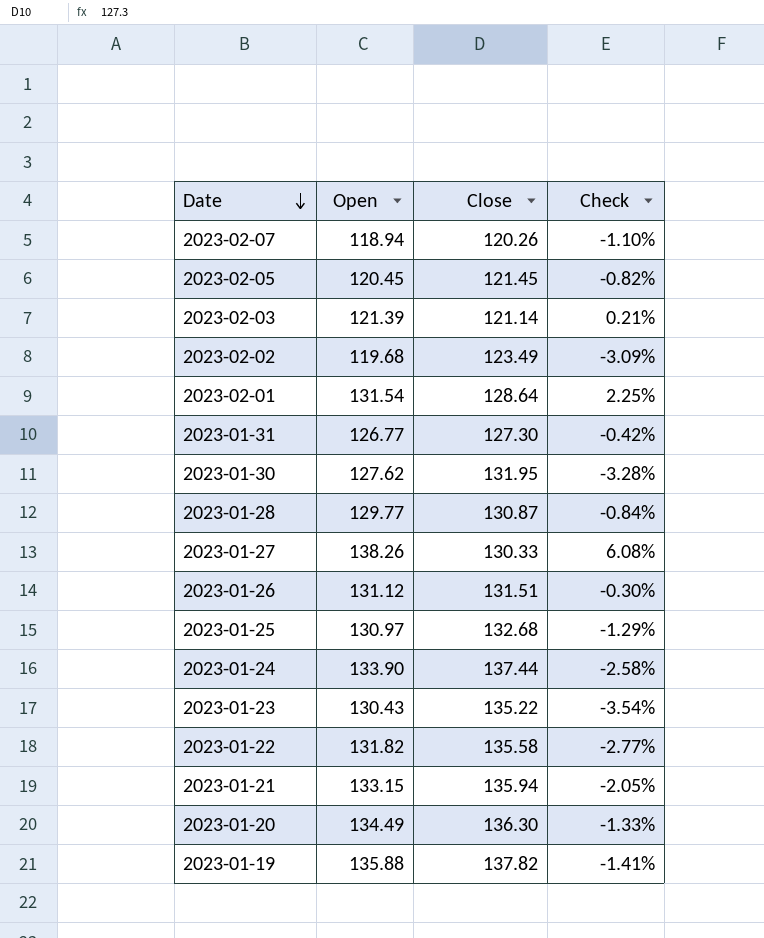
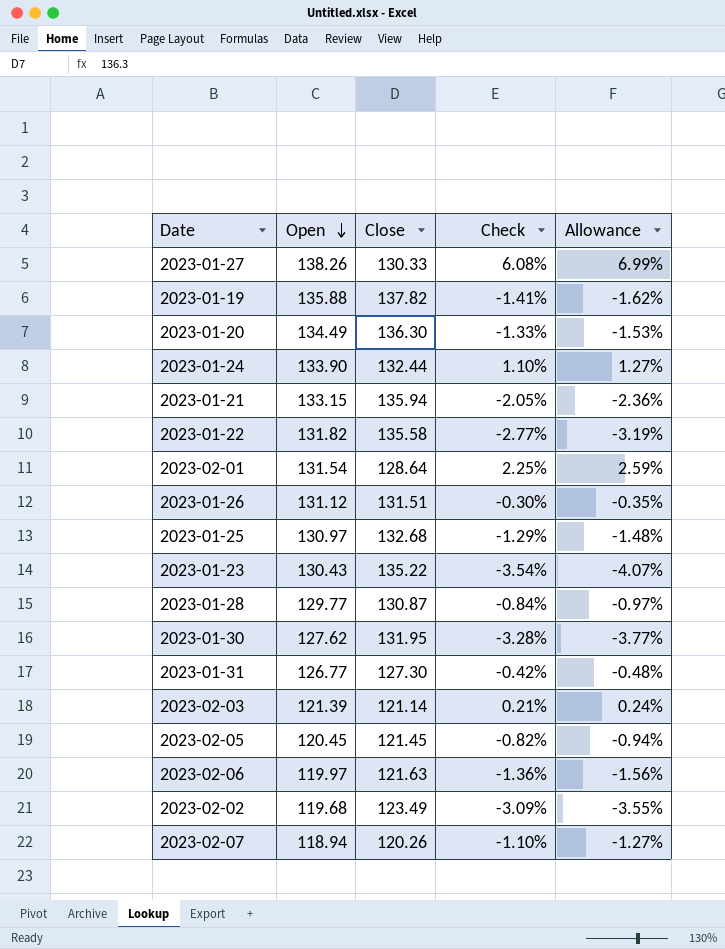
row order: Date descending -> Open descending
column Allowance | formula: none -> [Check] * 1.15
2023-01-24 | Close: 137.44 -> 132.44
2023-01-24 | Check: -2.58% -> 1.10%
row 2023-02-06: none -> 119.97 | 121.63 | -1.36% | -1.56%

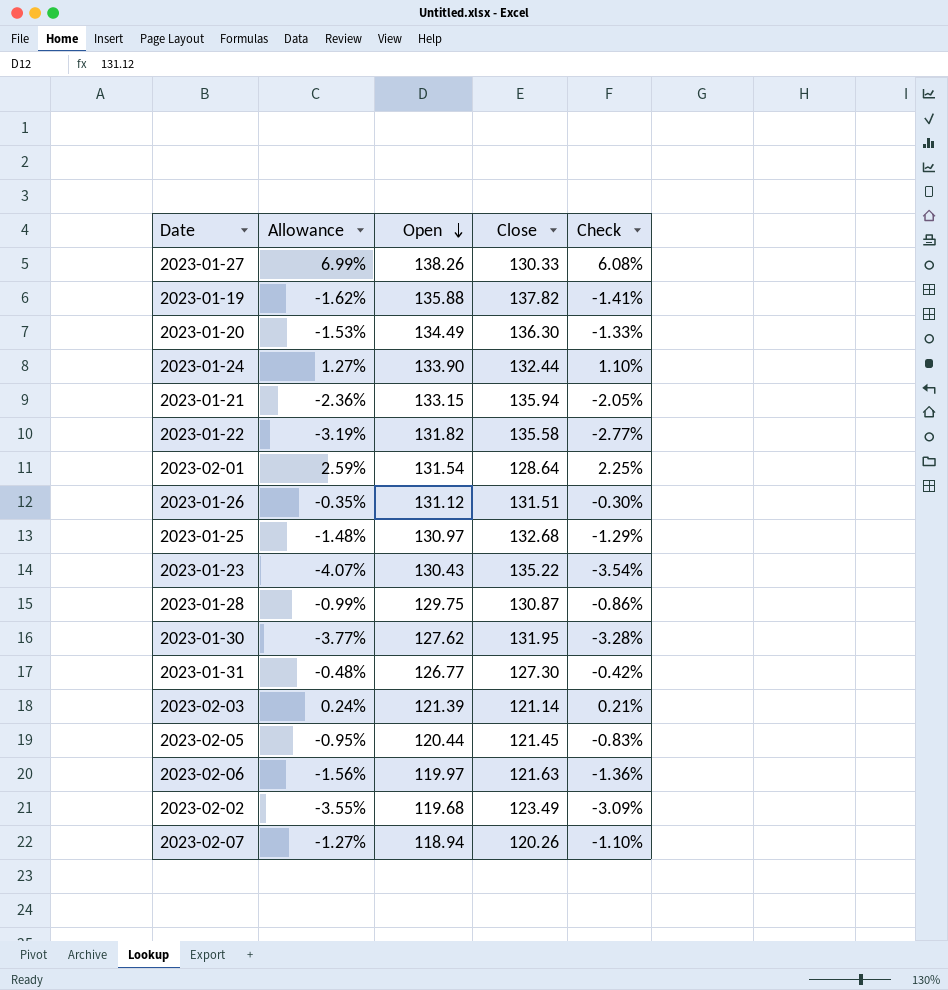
column Allowance | position: 5 -> 2
2023-01-28 | Allowance: -0.97% -> -0.99%
2023-01-28 | Open: 129.77 -> 129.75
2023-01-28 | Check: -0.84% -> -0.86%
2023-02-05 | Allowance: -0.94% -> -0.95%
2023-02-05 | Open: 120.45 -> 120.44
2023-02-05 | Check: -0.82% -> -0.83%

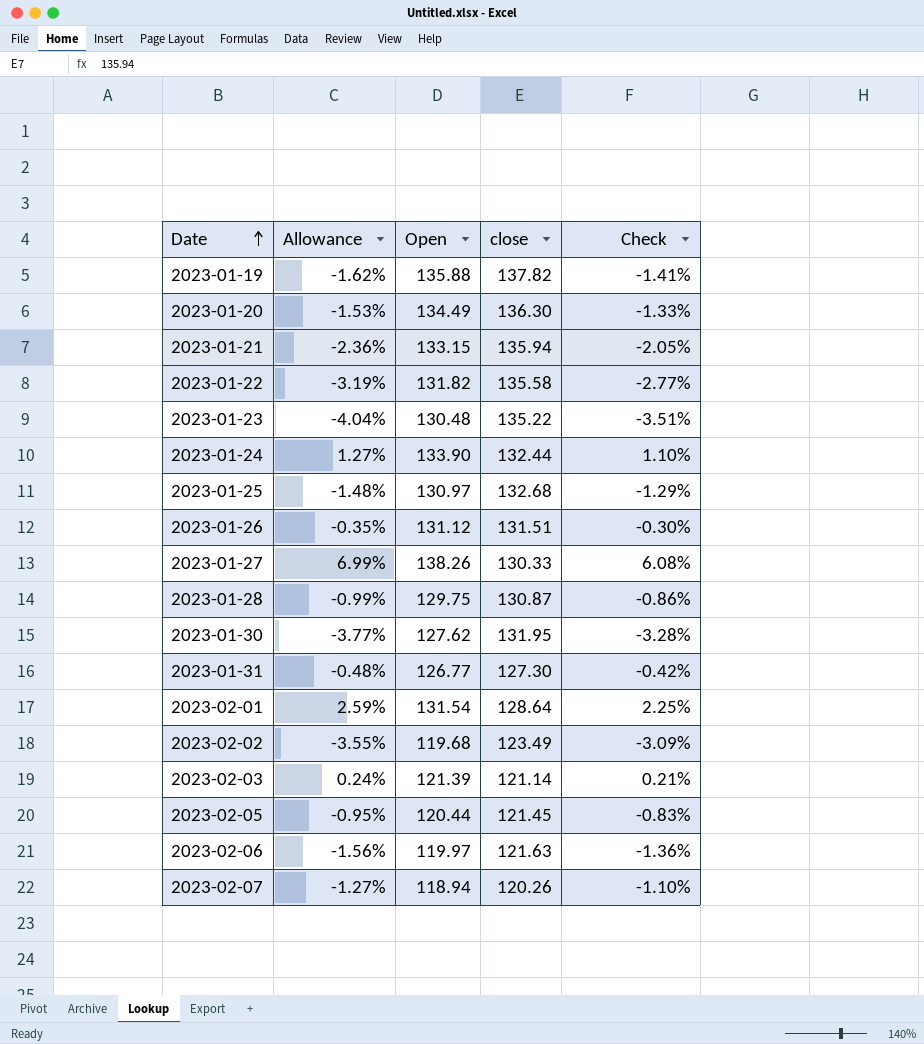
row order: Open descending -> Date ascending
column name: Close -> close
2023-01-23 | Allowance: -4.07% -> -4.04%
2023-01-23 | Open: 130.43 -> 130.48
2023-01-23 | Check: -3.54% -> -3.51%

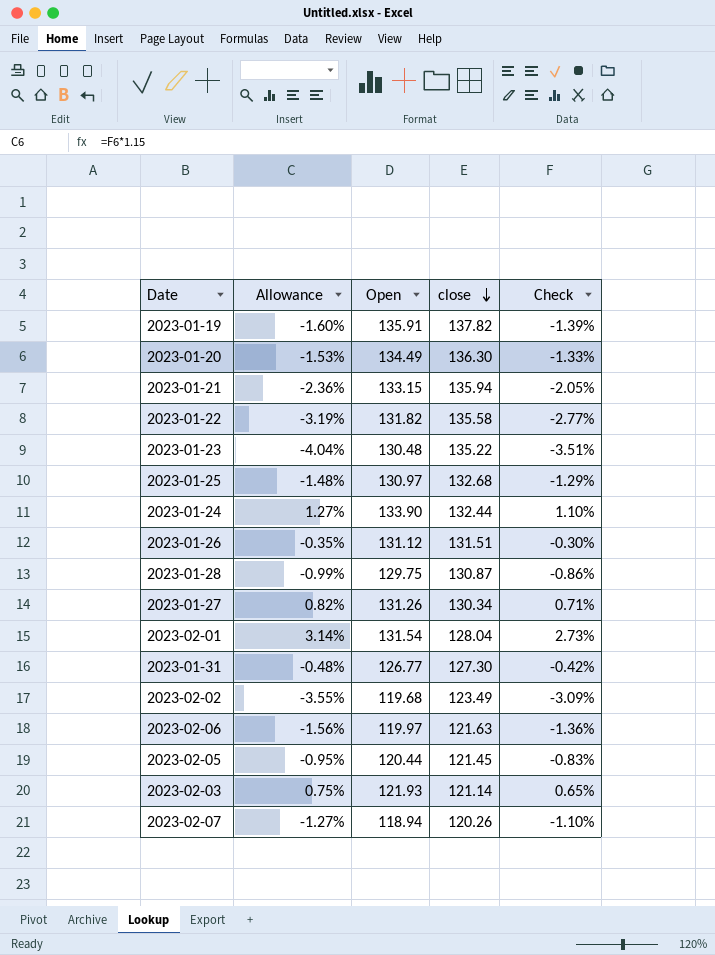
row order: Date ascending -> close descending
row 2023-01-30: -3.77% | 127.62 | 131.95 | -3.28% -> none
2023-01-19 | Allowance: -1.62% -> -1.60%
2023-01-19 | Open: 135.88 -> 135.91
2023-01-19 | Check: -1.41% -> -1.39%
2023-01-27 | Allowance: 6.99% -> 0.82%
2023-01-27 | Open: 138.26 -> 131.26
2023-01-27 | close: 130.33 -> 130.34
2023-01-27 | Check: 6.08% -> 0.71%
2023-02-01 | Allowance: 2.59% -> 3.14%
2023-02-01 | close: 128.64 -> 128.04
2023-02-01 | Check: 2.25% -> 2.73%
2023-02-03 | Allowance: 0.24% -> 0.75%
2023-02-03 | Open: 121.39 -> 121.93
2023-02-03 | Check: 0.21% -> 0.65%

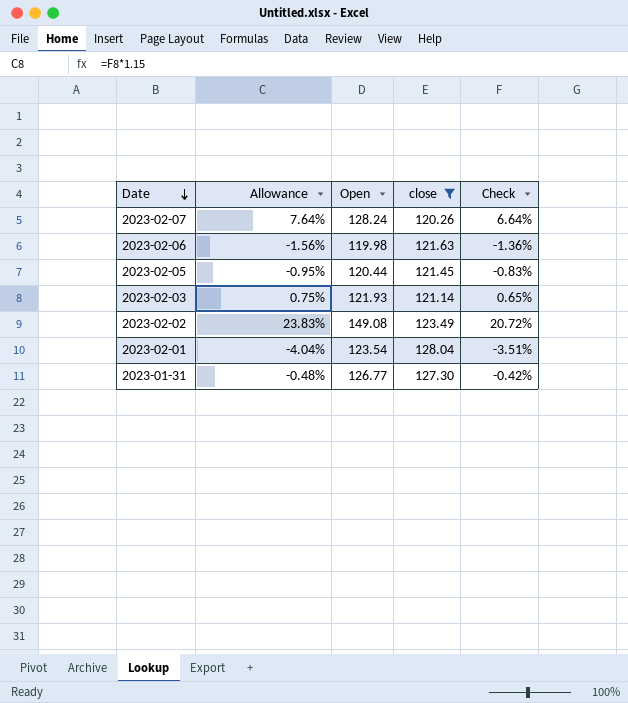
filter: none -> close <= 128.04
row order: close descending -> Date descending
2023-02-07 | Allowance: -1.27% -> 7.64%
2023-02-07 | Open: 118.94 -> 128.24
2023-02-07 | Check: -1.10% -> 6.64%
2023-02-06 | Open: 119.97 -> 119.98
2023-02-02 | Allowance: -3.55% -> 23.83%
2023-02-02 | Open: 119.68 -> 149.08
2023-02-02 | Check: -3.09% -> 20.72%
2023-02-01 | Allowance: 3.14% -> -4.04%
2023-02-01 | Open: 131.54 -> 123.54
2023-02-01 | Check: 2.73% -> -3.51%

